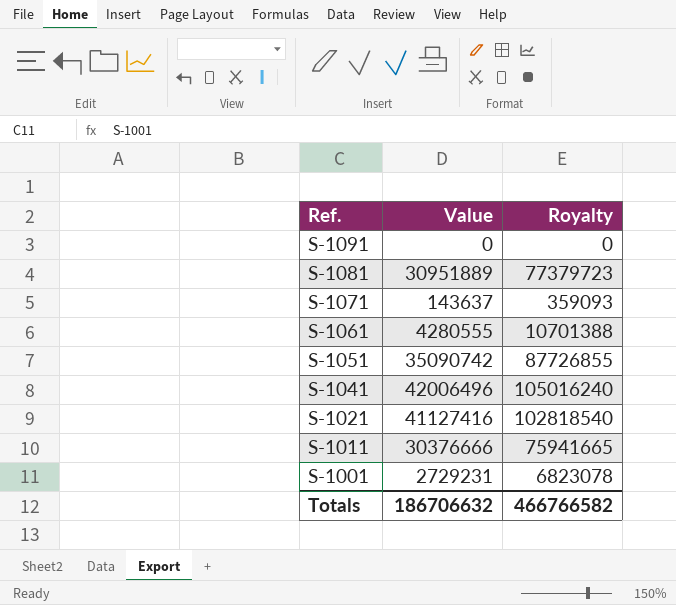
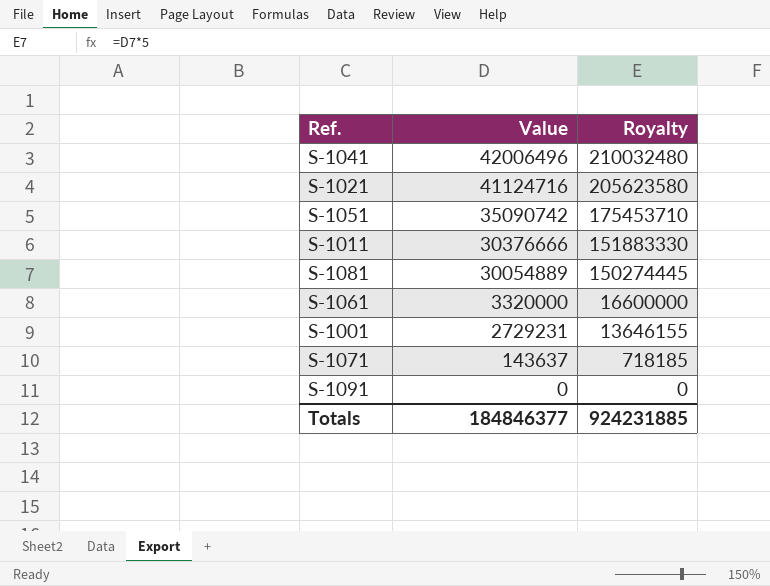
row order: Ref. descending -> Value descending
column Royalty | formula: [Value] * 2.5 -> [Value] * 5
S-1021 | Value: 41127416 -> 41124716
S-1081 | Value: 30951889 -> 30054889
S-1061 | Value: 4280555 -> 3320000
Totals | Value: 186706632 -> 184846377
Totals | Royalty: 466766582 -> 924231885

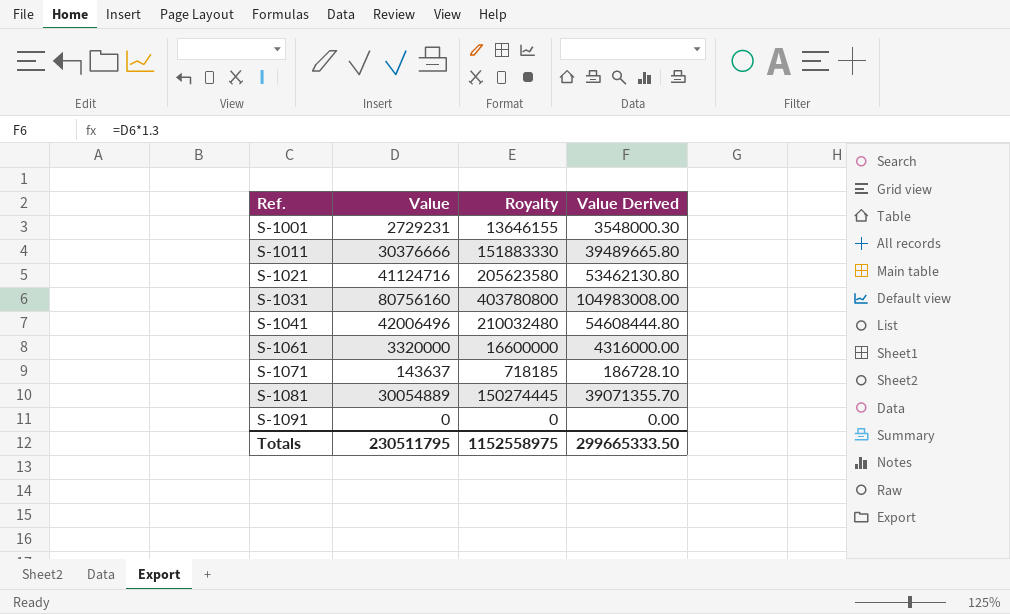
row order: Value descending -> Ref. ascending
column Value Derived | formula: none -> [Value] * 1.3
row S-1051: 35090742 | 175453710 -> none
row S-1031: none -> 80756160 | 403780800 | 104983008.00
Totals | Value: 184846377 -> 230511795
Totals | Royalty: 924231885 -> 1152558975

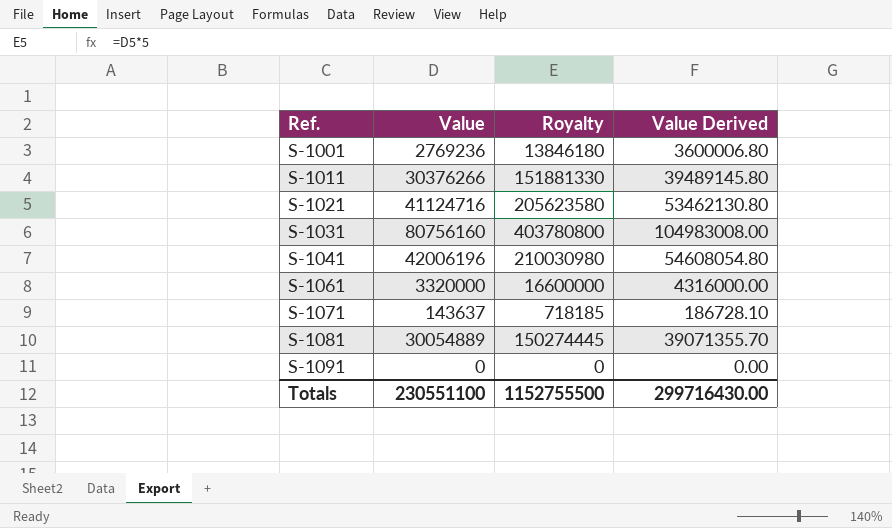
S-1001 | Value: 2729231 -> 2769236
S-1001 | Royalty: 13646155 -> 13846180
S-1001 | Value Derived: 3548000.30 -> 3600006.80
S-1011 | Value: 30376666 -> 30376266
S-1011 | Royalty: 151883330 -> 151881330
S-1011 | Value Derived: 39489665.80 -> 39489145.80
S-1041 | Value: 42006496 -> 42006196
S-1041 | Royalty: 210032480 -> 210030980
S-1041 | Value Derived: 54608444.80 -> 54608054.80
Totals | Value: 230511795 -> 230551100
Totals | Royalty: 1152558975 -> 1152755500
Totals | Value Derived: 299665333.50 -> 299716430.00

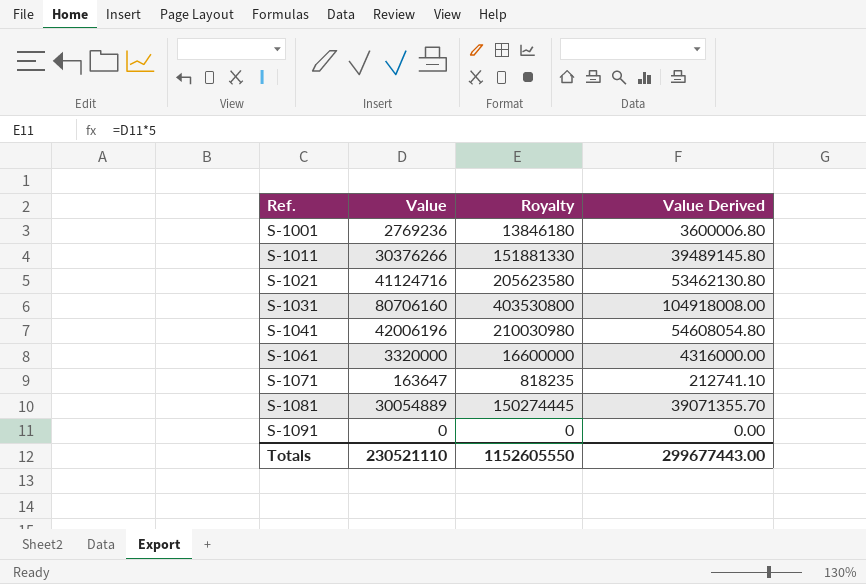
S-1031 | Value: 80756160 -> 80706160
S-1031 | Royalty: 403780800 -> 403530800
S-1031 | Value Derived: 104983008.00 -> 104918008.00
S-1071 | Value: 143637 -> 163647
S-1071 | Royalty: 718185 -> 818235
S-1071 | Value Derived: 186728.10 -> 212741.10
Totals | Value: 230551100 -> 230521110
Totals | Royalty: 1152755500 -> 1152605550
Totals | Value Derived: 299716430.00 -> 299677443.00

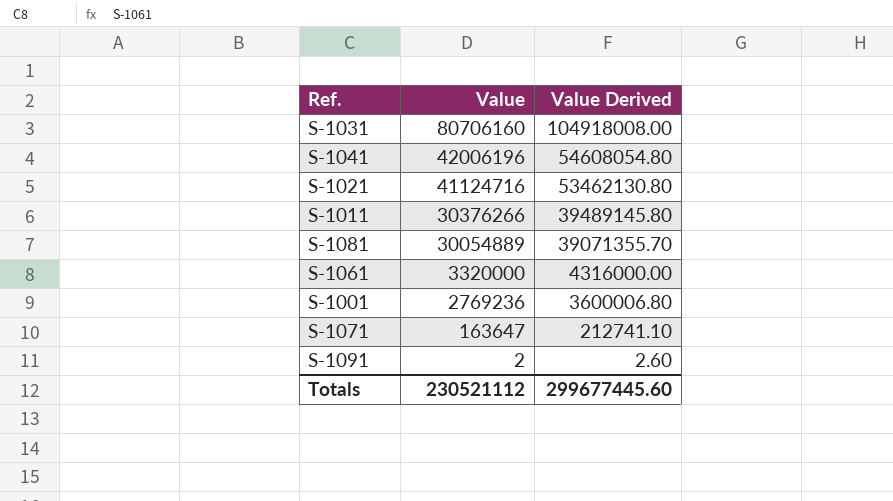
row order: Ref. ascending -> Value descending
column Royalty | formula: [Value] * 5 -> none
S-1091 | Value: 0 -> 2
S-1091 | Value Derived: 0.00 -> 2.60
Totals | Value: 230521110 -> 230521112
Totals | Value Derived: 299677443.00 -> 299677445.60

